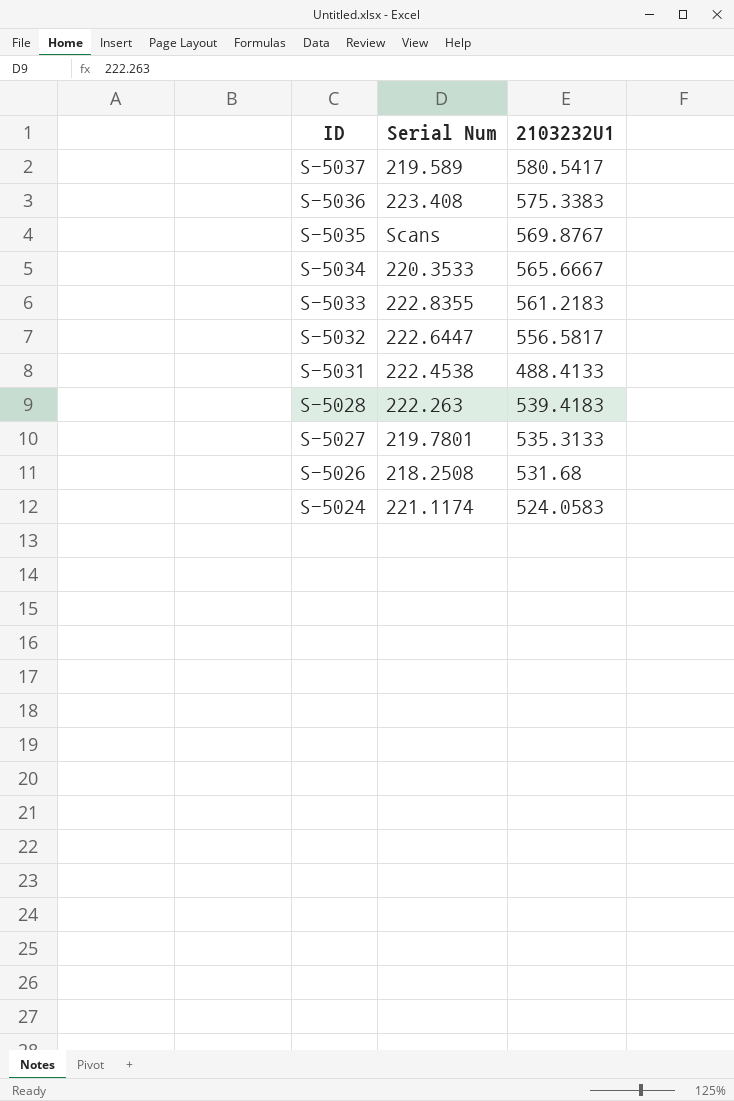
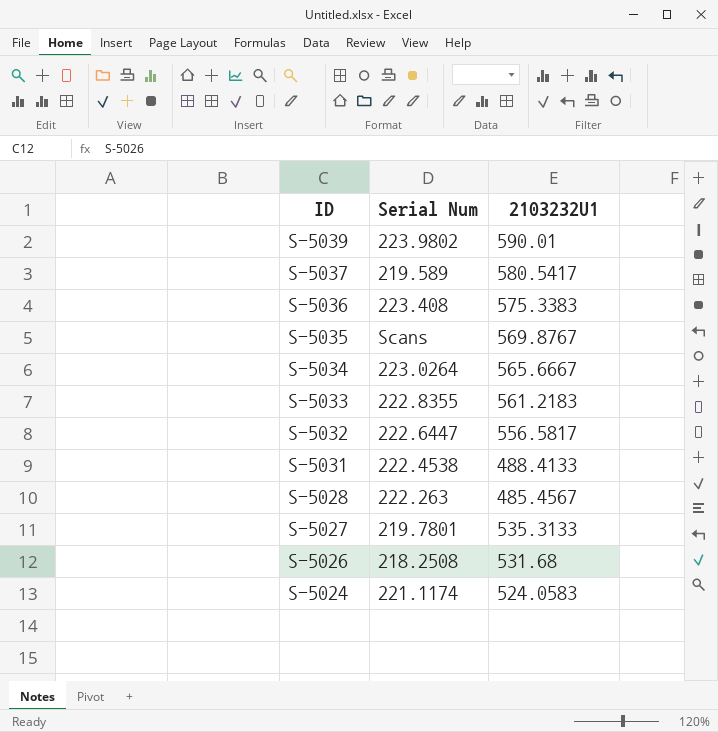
row S-5039: none -> 223.9802 | 590.01
S-5034 | Serial Num: 220.3533 -> 223.0264
S-5028 | 2103232U1: 539.4183 -> 485.4567

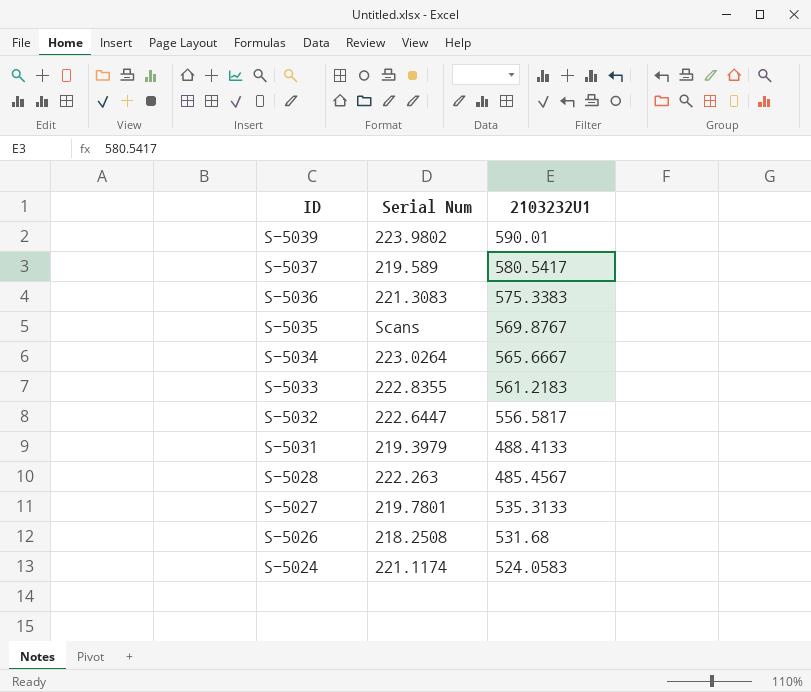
S-5036 | Serial Num: 223.408 -> 221.3083
S-5031 | Serial Num: 222.4538 -> 219.3979

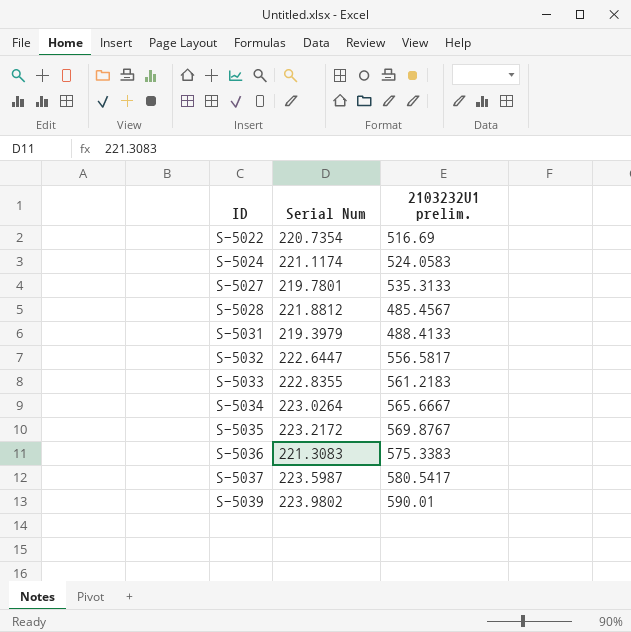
row order: ID descending -> ID ascending
column name: 2103232U1 -> 2103232U1 prelim.
row S-5026: 218.2508 | 531.68 -> none
row S-5022: none -> 220.7354 | 516.69
S-5028 | Serial Num: 222.263 -> 221.8812
S-5035 | Serial Num: Scans -> 223.2172
S-5037 | Serial Num: 219.589 -> 223.5987

